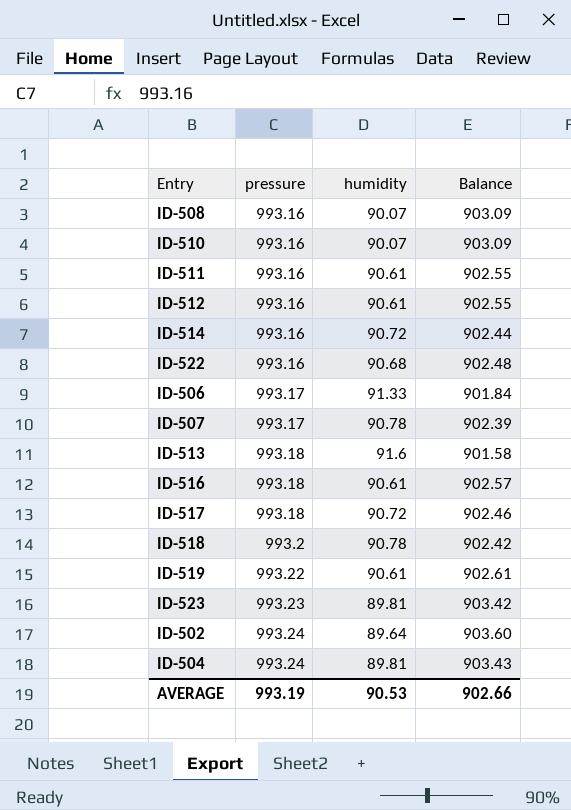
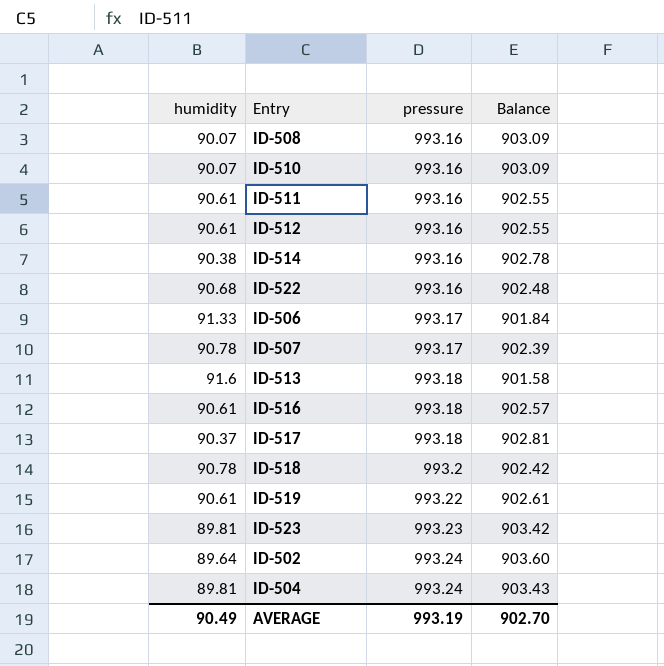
column humidity | position: 3 -> 1
ID-514 | humidity: 90.72 -> 90.38
ID-514 | Balance: 902.44 -> 902.78
ID-517 | humidity: 90.72 -> 90.37
ID-517 | Balance: 902.46 -> 902.81
AVERAGE | humidity: 90.53 -> 90.49
AVERAGE | Balance: 902.66 -> 902.70

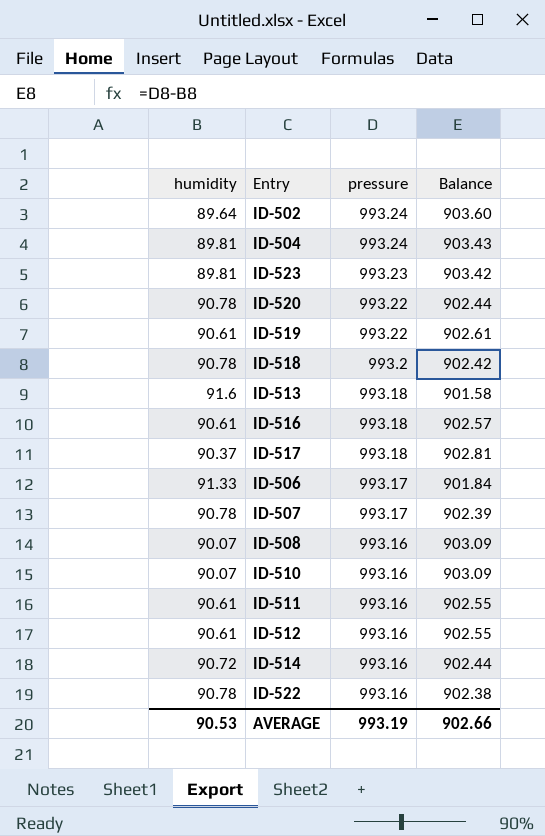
row order: pressure ascending -> pressure descending
row ID-520: none -> 90.78 | 993.22 | 902.44
ID-514 | humidity: 90.38 -> 90.72
ID-514 | Balance: 902.78 -> 902.44
ID-522 | humidity: 90.68 -> 90.78
ID-522 | Balance: 902.48 -> 902.38
AVERAGE | humidity: 90.49 -> 90.53
AVERAGE | Balance: 902.70 -> 902.66

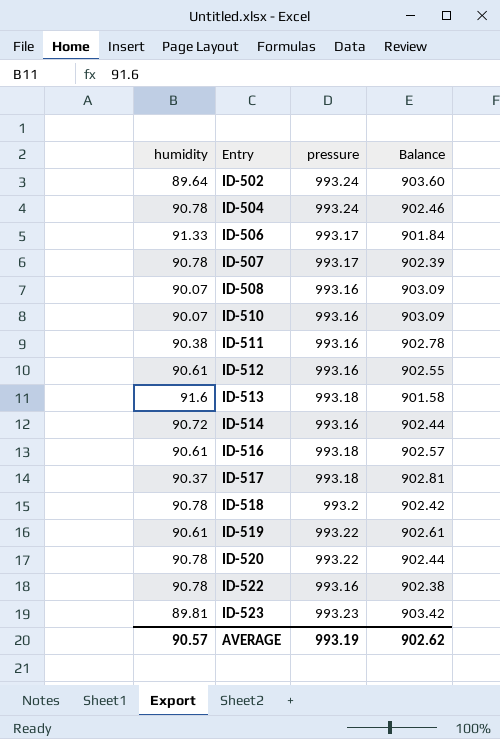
row order: pressure descending -> Entry ascending
ID-504 | humidity: 89.81 -> 90.78
ID-504 | Balance: 903.43 -> 902.46
ID-511 | humidity: 90.61 -> 90.38
ID-511 | Balance: 902.55 -> 902.78
AVERAGE | humidity: 90.53 -> 90.57
AVERAGE | Balance: 902.66 -> 902.62

